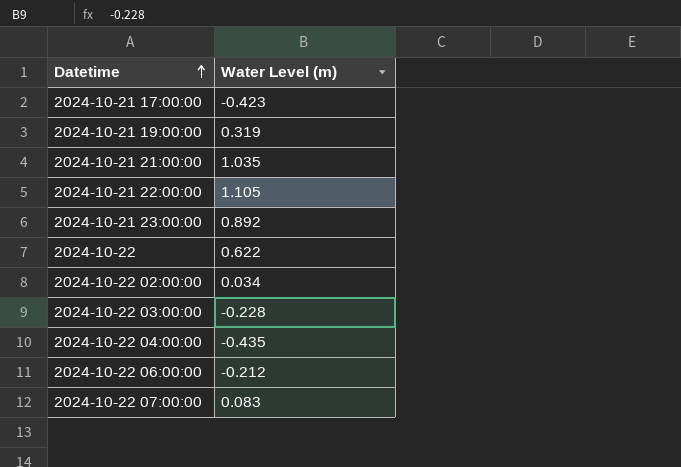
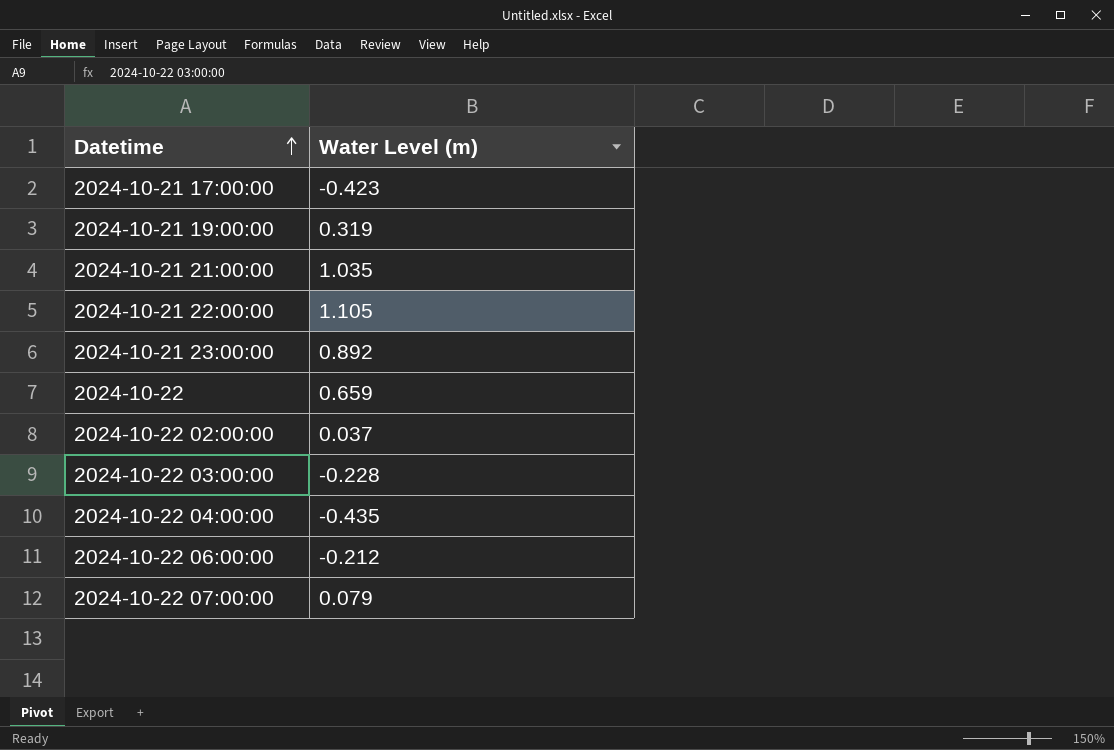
2024-10-22 | Water Level (m): 0.622 -> 0.659
2024-10-22 02:00:00 | Water Level (m): 0.034 -> 0.037
2024-10-22 07:00:00 | Water Level (m): 0.083 -> 0.079

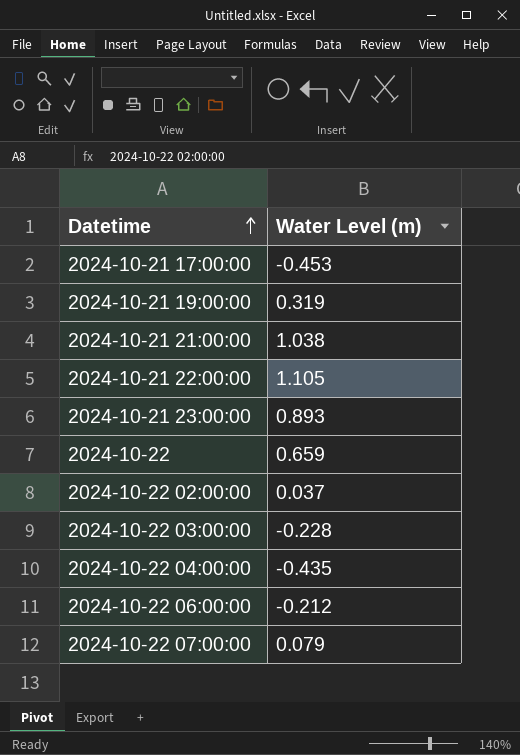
2024-10-21 17:00:00 | Water Level (m): -0.423 -> -0.453
2024-10-21 21:00:00 | Water Level (m): 1.035 -> 1.038
2024-10-21 23:00:00 | Water Level (m): 0.892 -> 0.893

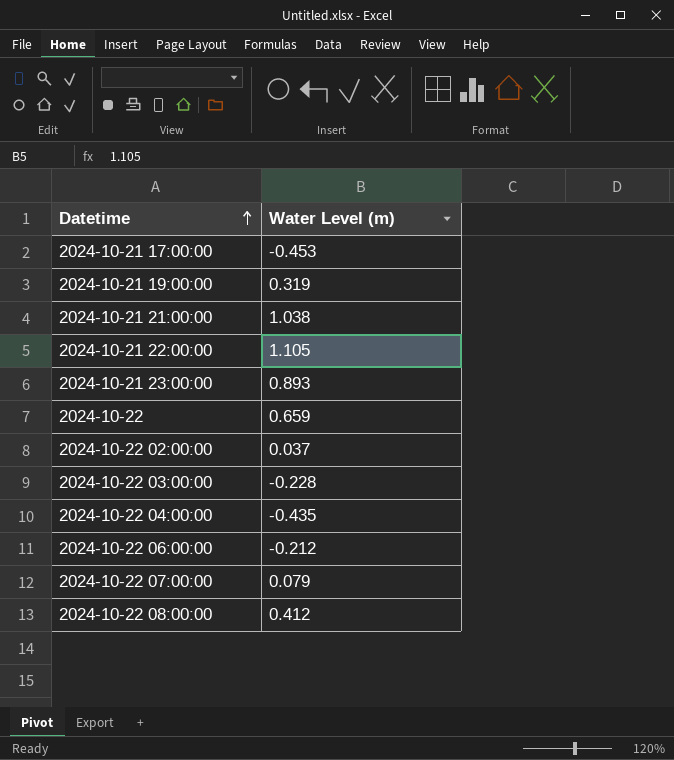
row 2024-10-22 08:00:00: none -> 0.412

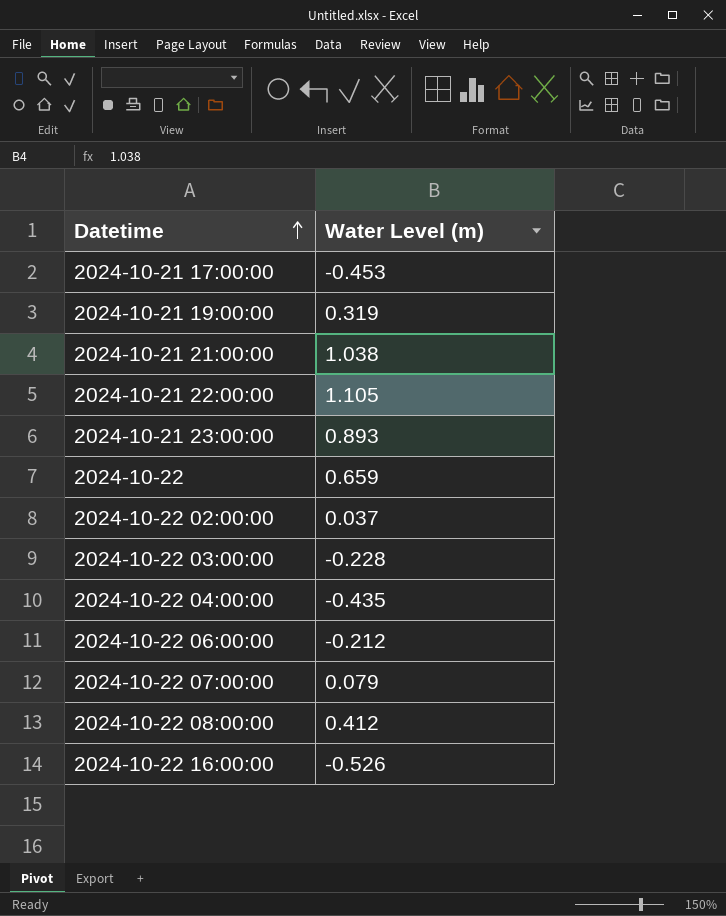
row 2024-10-22 16:00:00: none -> -0.526

